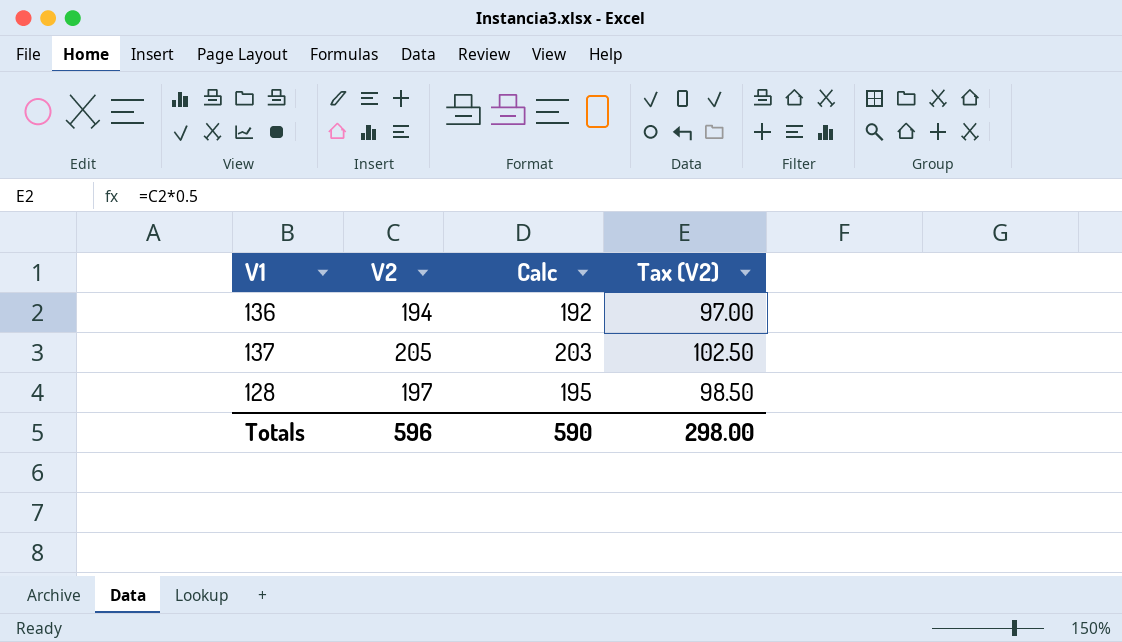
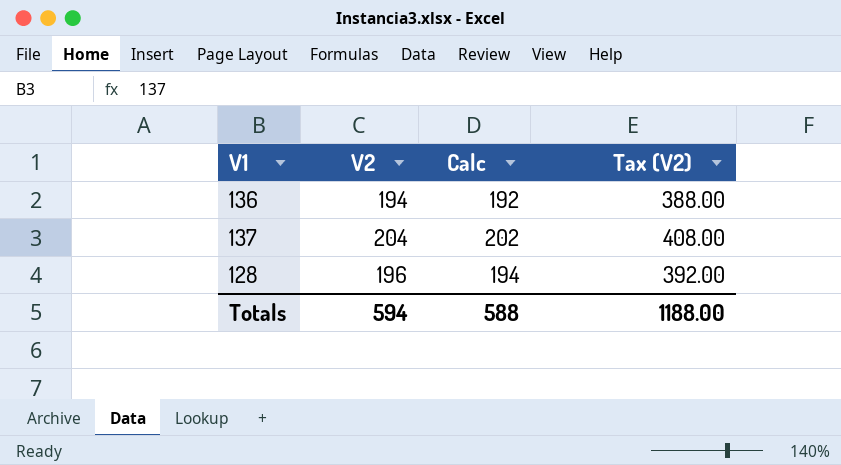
column Tax (V2) | formula: [V2] * 0.5 -> [V2] * 2
137 | V2: 205 -> 204
137 | Calc: 203 -> 202
128 | V2: 197 -> 196
128 | Calc: 195 -> 194
Totals | V2: 596 -> 594
Totals | Calc: 590 -> 588
Totals | Tax (V2): 298.00 -> 1188.00

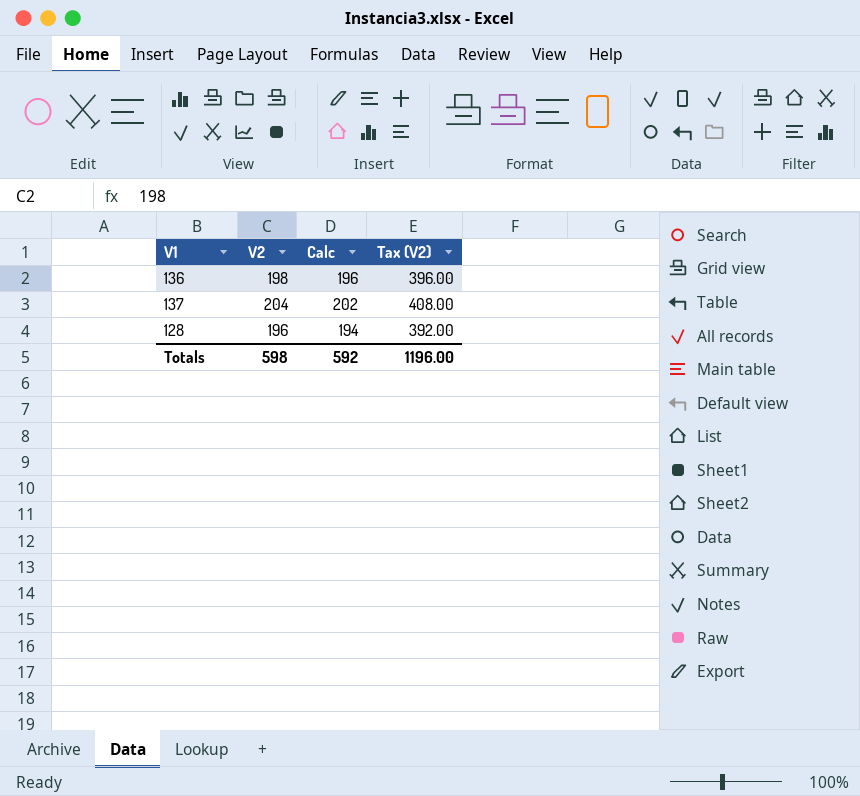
136 | V2: 194 -> 198
136 | Calc: 192 -> 196
136 | Tax (V2): 388.00 -> 396.00
Totals | V2: 594 -> 598
Totals | Calc: 588 -> 592
Totals | Tax (V2): 1188.00 -> 1196.00

